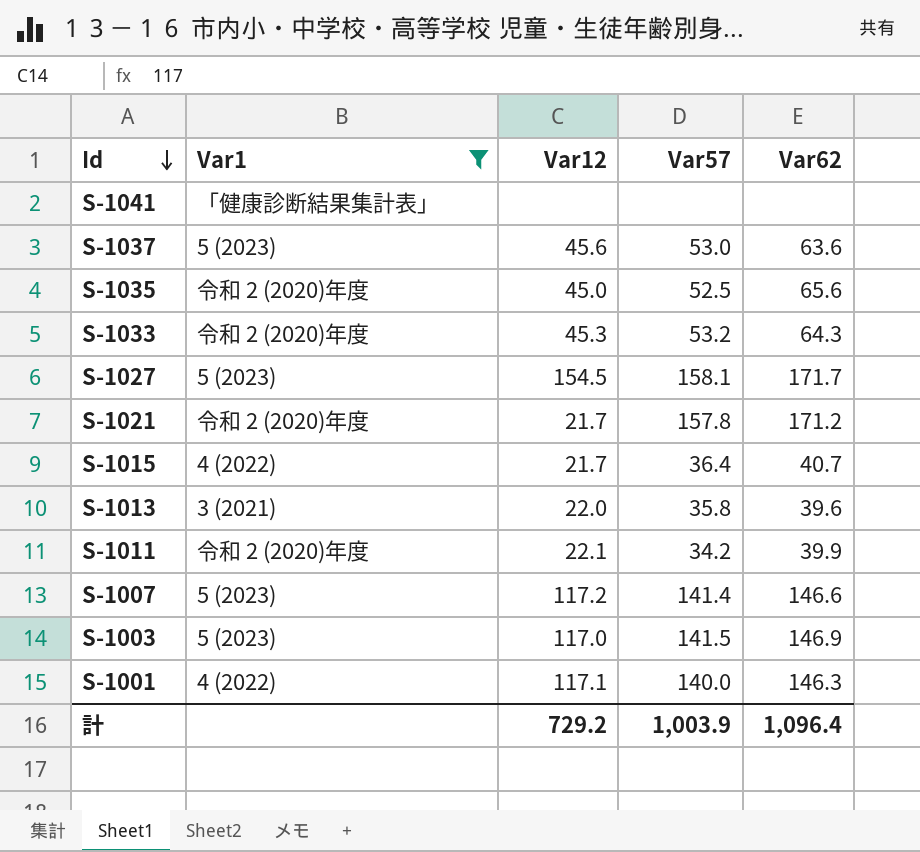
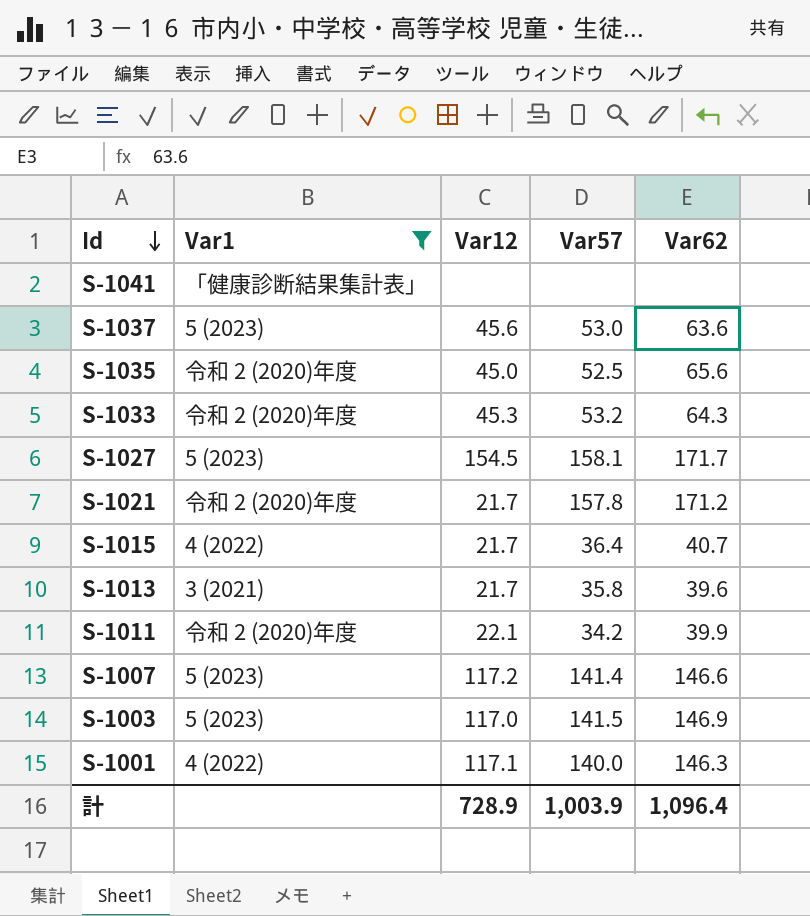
S-1013 | Var12: 22.0 -> 21.7
計 | Var12: 729.2 -> 728.9

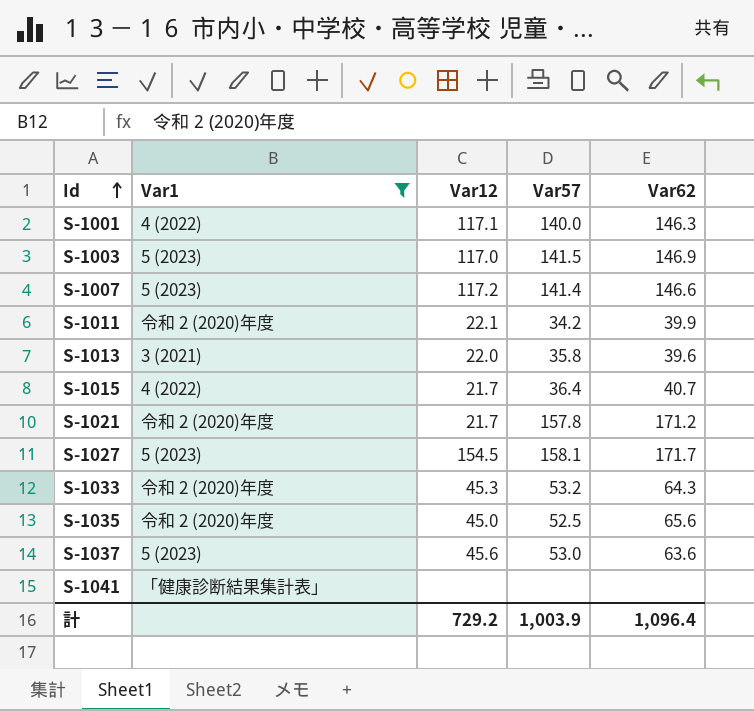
row order: Id descending -> Id ascending
S-1013 | Var12: 21.7 -> 22.0
計 | Var12: 728.9 -> 729.2

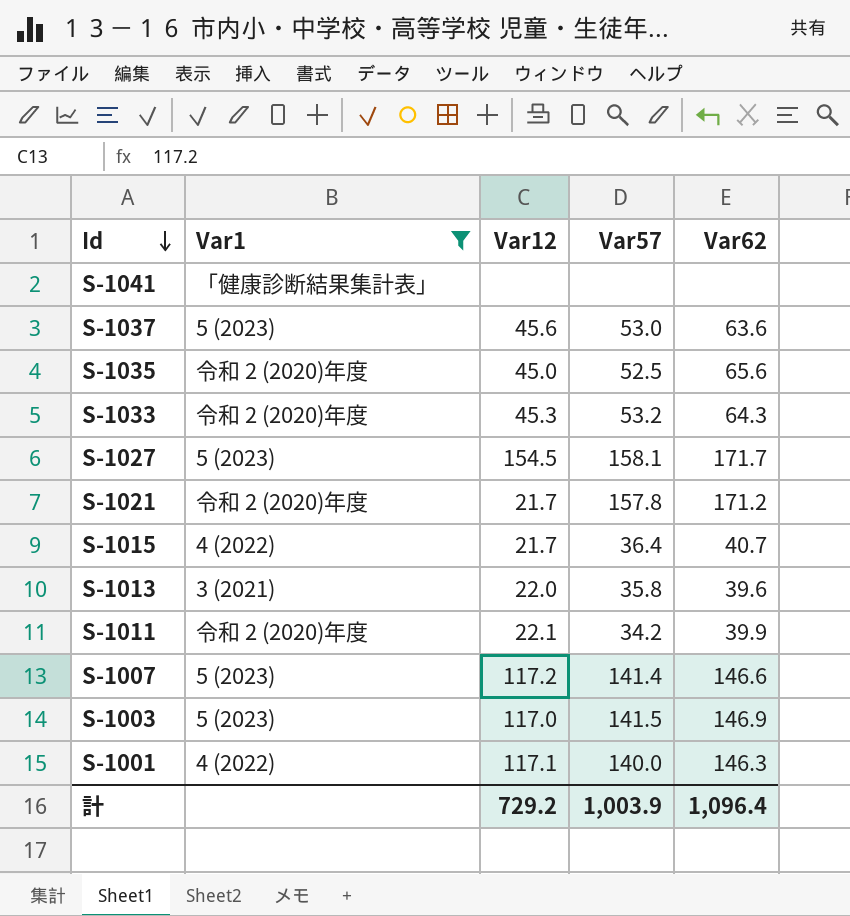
row order: Id ascending -> Id descending

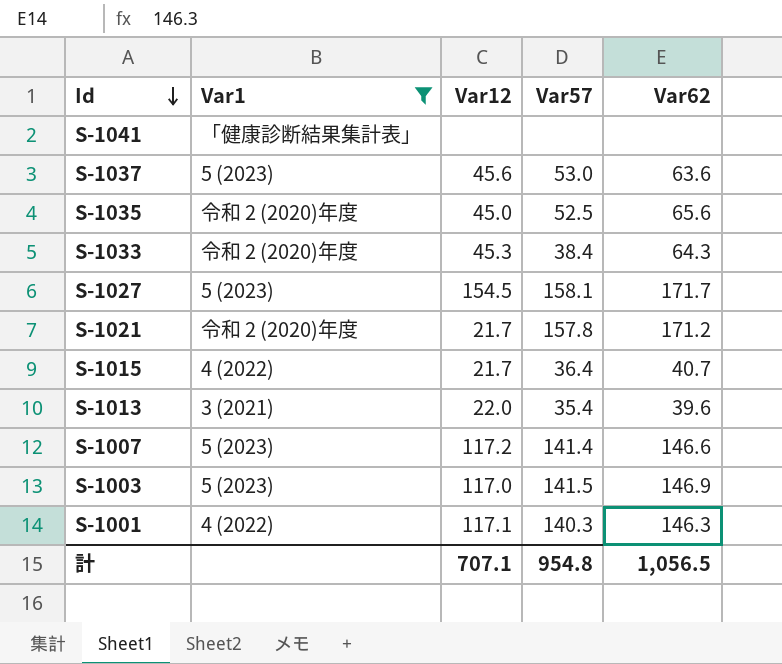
row S-1011: 令和 2 (2020)年度 | 22.1 | 34.2 | 39.9 -> none
S-1033 | Var57: 53.2 -> 38.4
S-1013 | Var57: 35.8 -> 35.4
S-1001 | Var57: 140.0 -> 140.3
計 | Var12: 729.2 -> 707.1
計 | Var57: 1,003.9 -> 954.8
計 | Var62: 1,096.4 -> 1,056.5

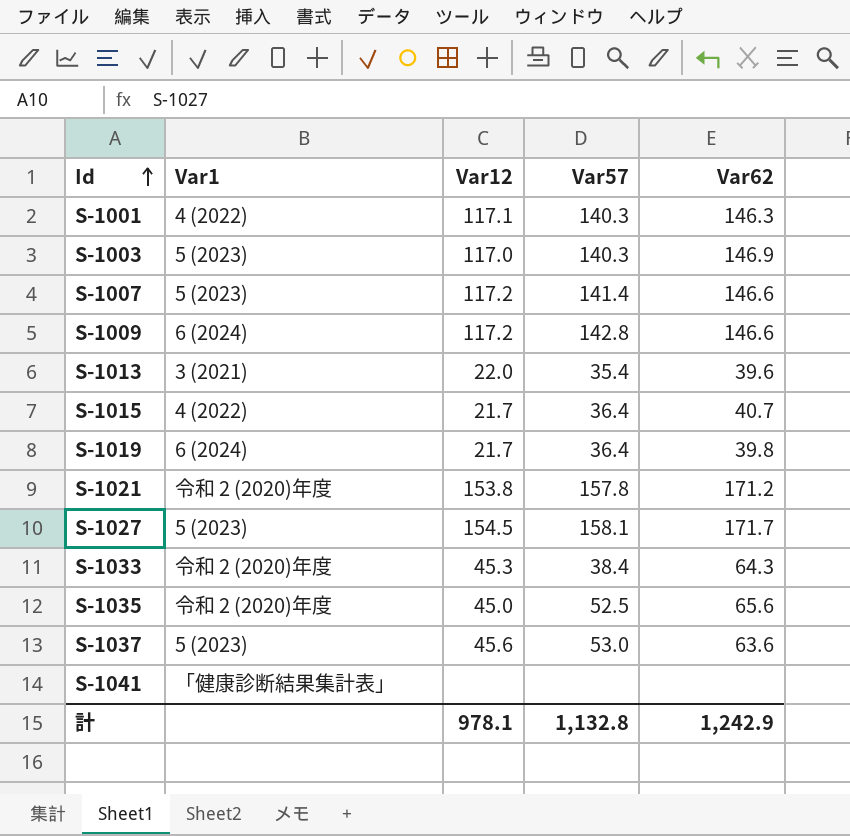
filter: Var1 != 6 (2024) -> none
row order: Id descending -> Id ascending
S-1003 | Var57: 141.5 -> 140.3
S-1021 | Var12: 21.7 -> 153.8
計 | Var12: 707.1 -> 978.1
計 | Var57: 954.8 -> 1,132.8
計 | Var62: 1,056.5 -> 1,242.9

